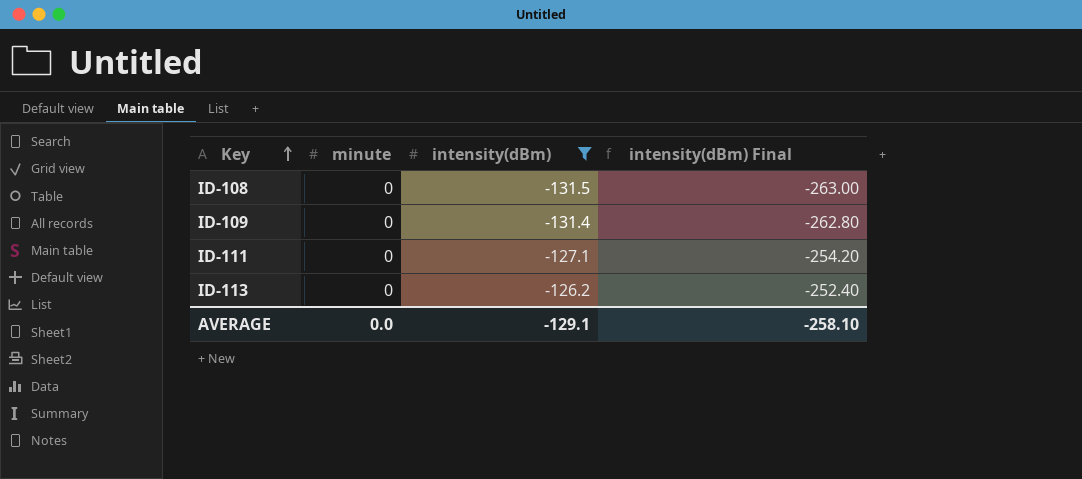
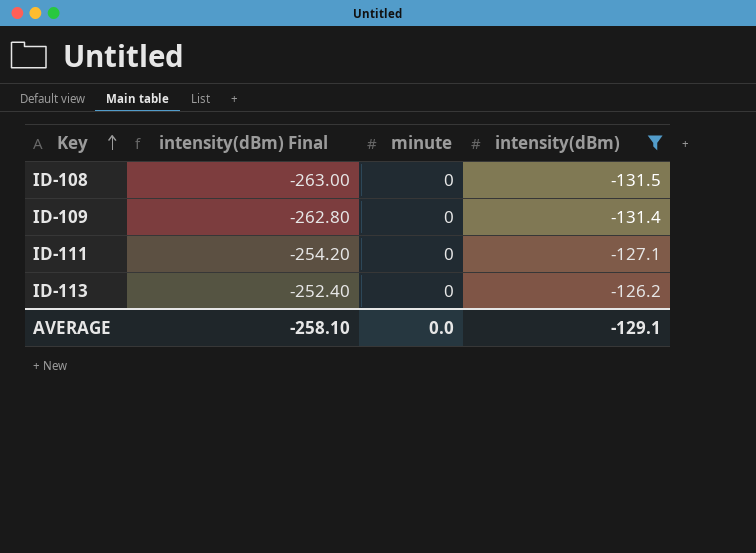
column intensity(dBm) Final | position: 4 -> 2

